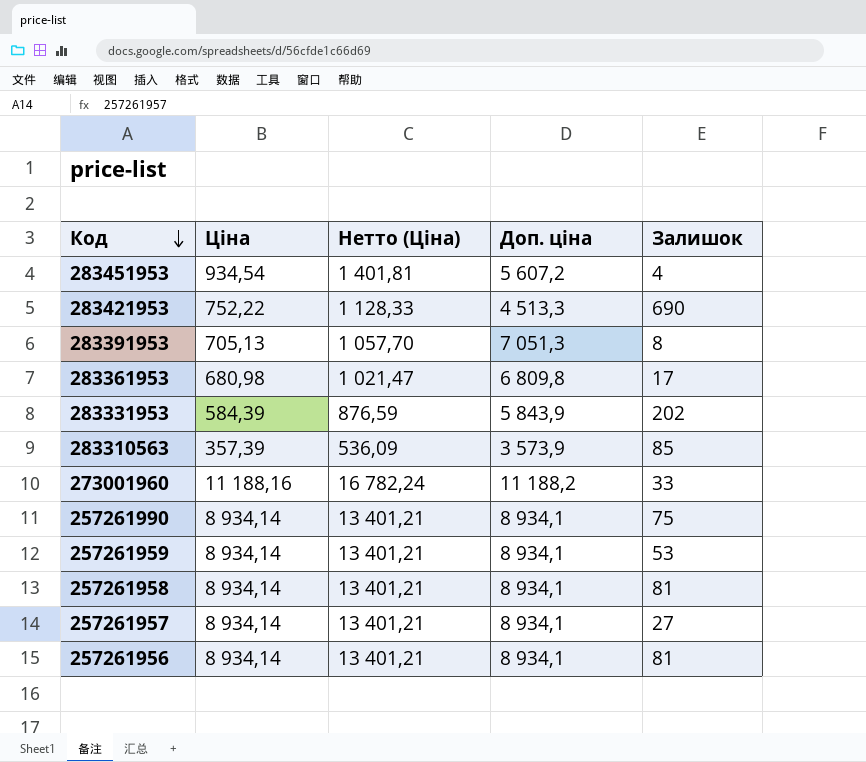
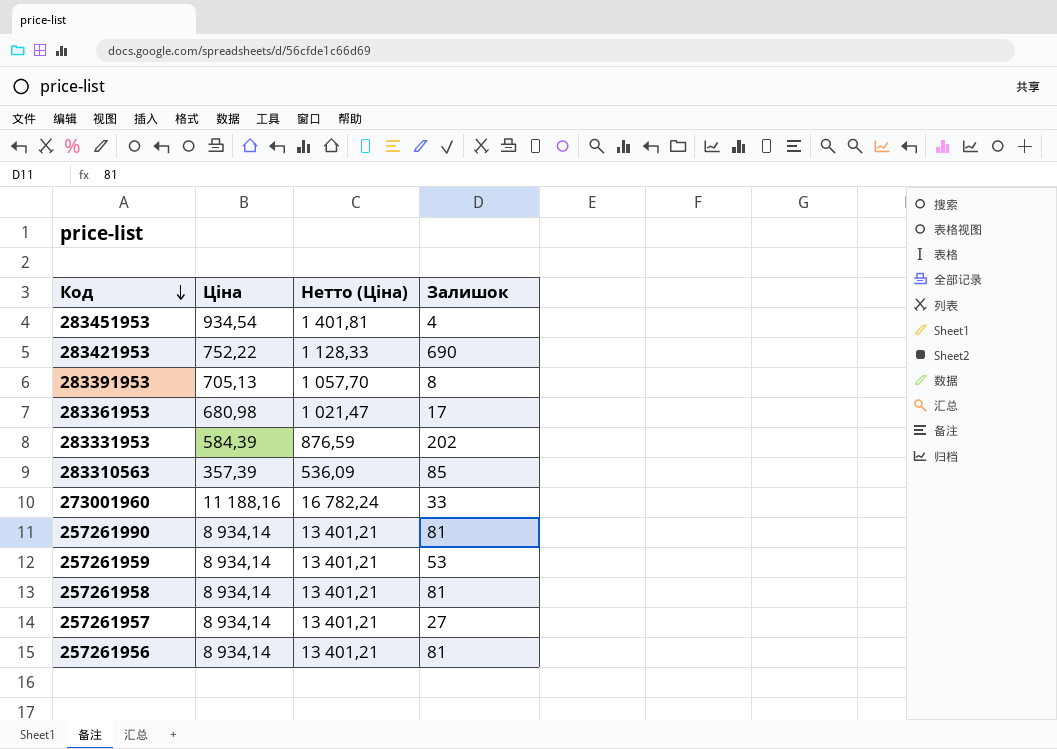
column Доп. ціна | position: 4 -> none
257261990 | Залишок: 75 -> 81

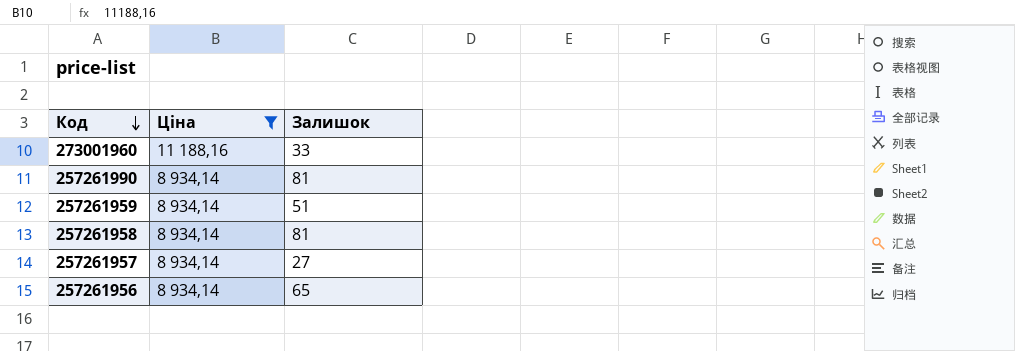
filter: none -> Ціна >= 8 934,14
column Нетто (Ціна) | formula: [Ціна] * 1,5 -> none
257261959 | Залишок: 53 -> 51
257261956 | Залишок: 81 -> 65

